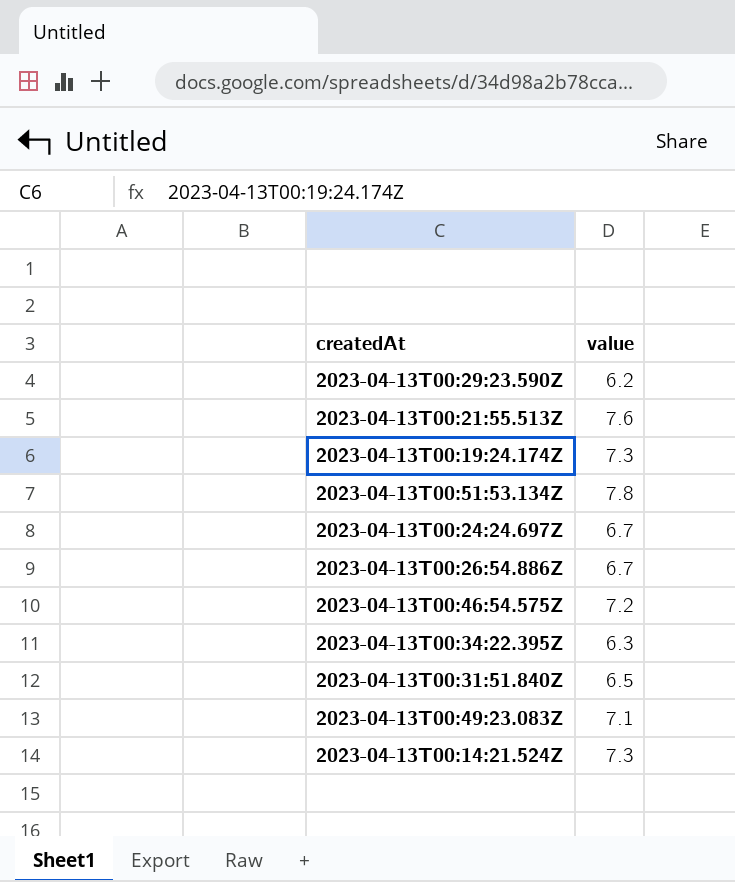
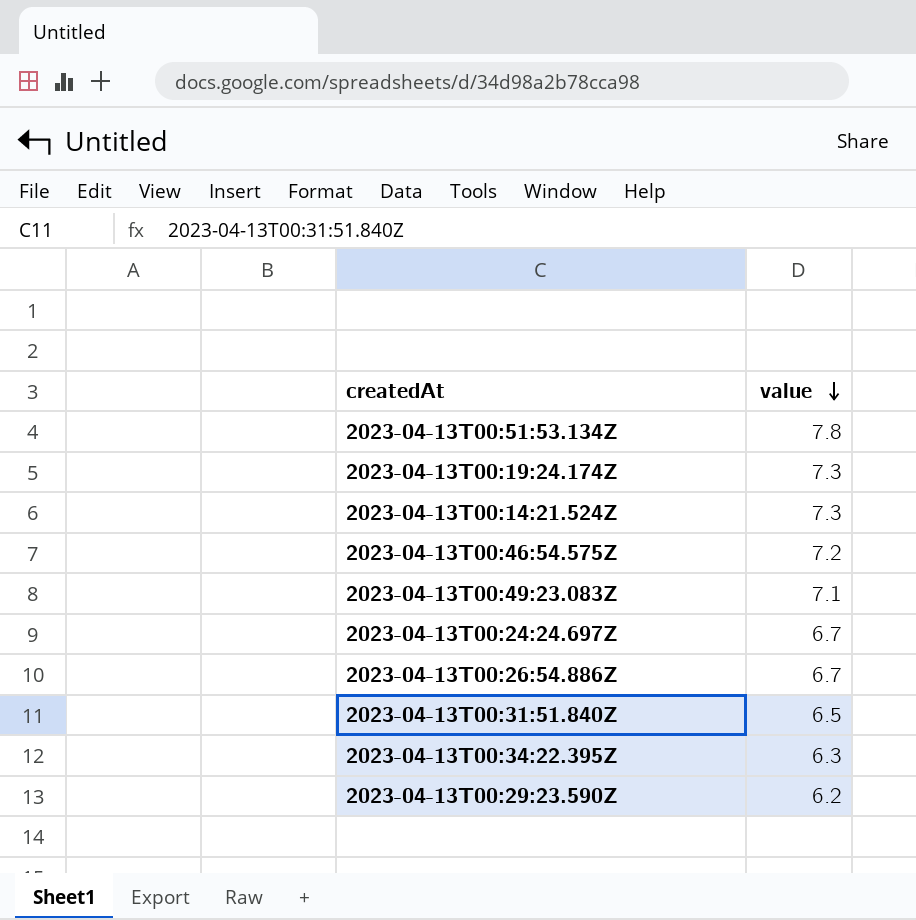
row order: none -> value descending
row 2023-04-13T00:21:55.513Z: 7.6 -> none

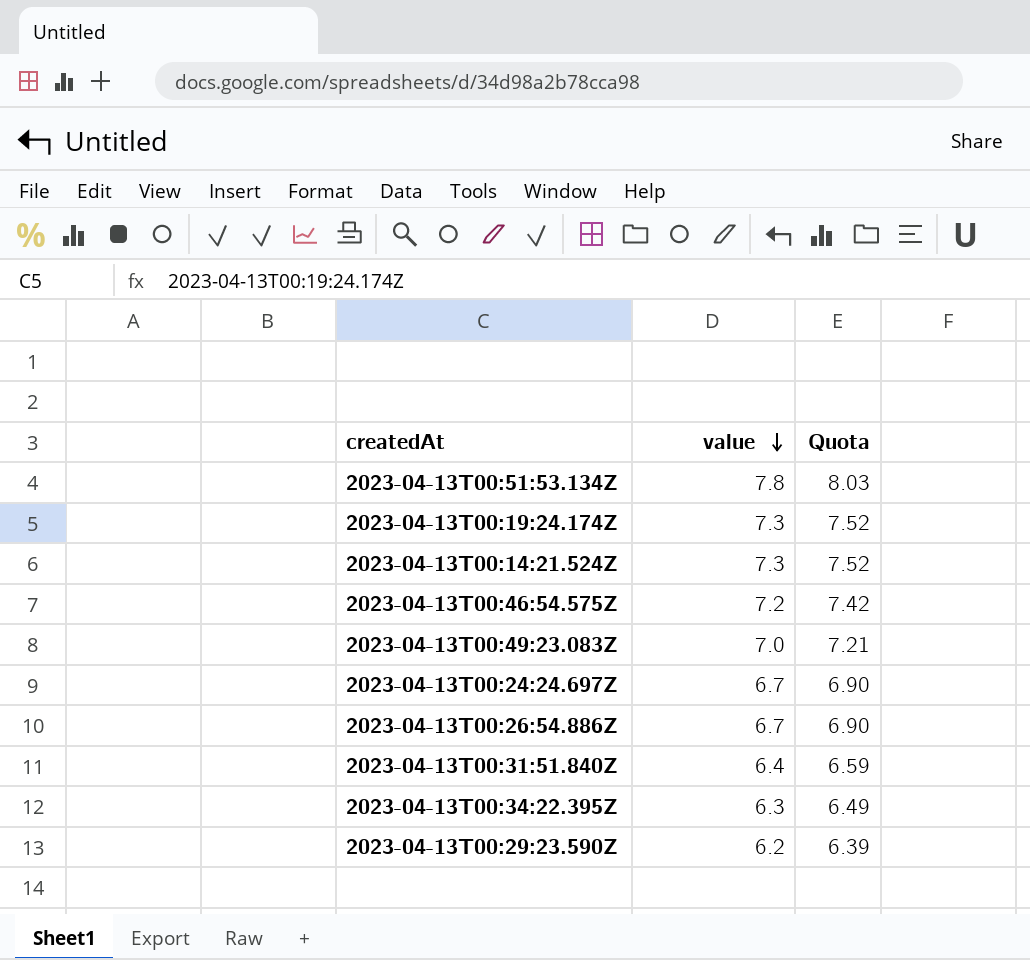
column Quota | formula: none -> [value] * 1.03
2023-04-13T00:49:23.083Z | value: 7.1 -> 7.0
2023-04-13T00:31:51.840Z | value: 6.5 -> 6.4

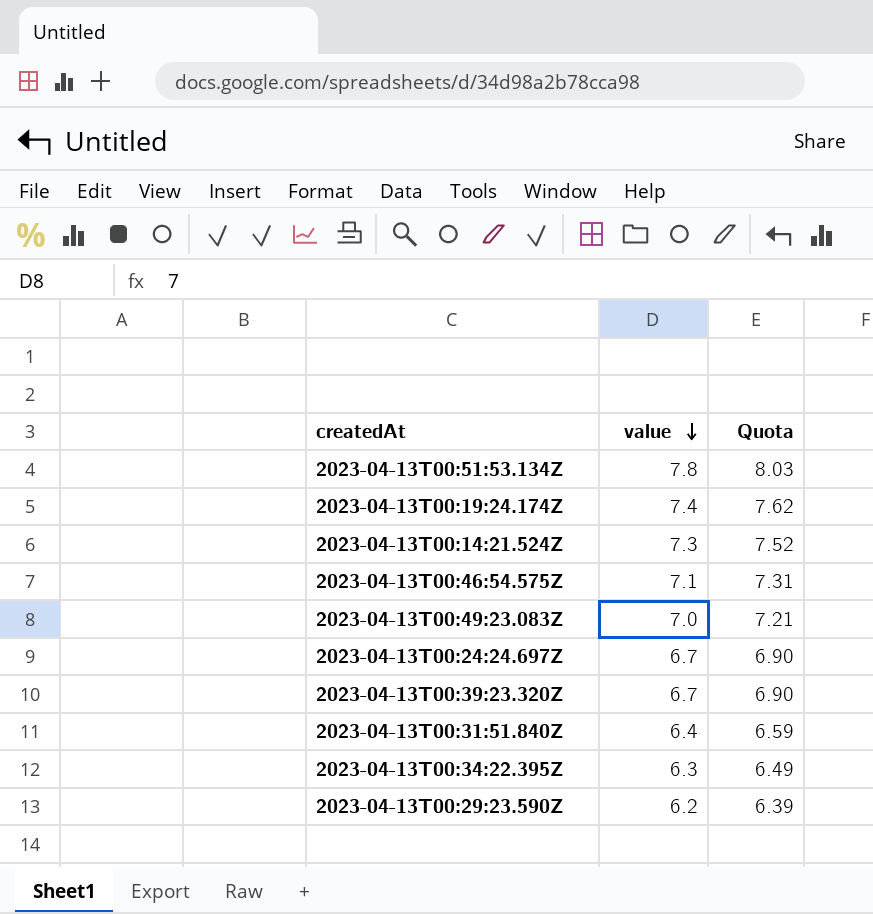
row 2023-04-13T00:26:54.886Z: 6.7 | 6.90 -> none
2023-04-13T00:19:24.174Z | value: 7.3 -> 7.4
2023-04-13T00:19:24.174Z | Quota: 7.52 -> 7.62
2023-04-13T00:46:54.575Z | value: 7.2 -> 7.1
2023-04-13T00:46:54.575Z | Quota: 7.42 -> 7.31
row 2023-04-13T00:39:23.320Z: none -> 6.7 | 6.90

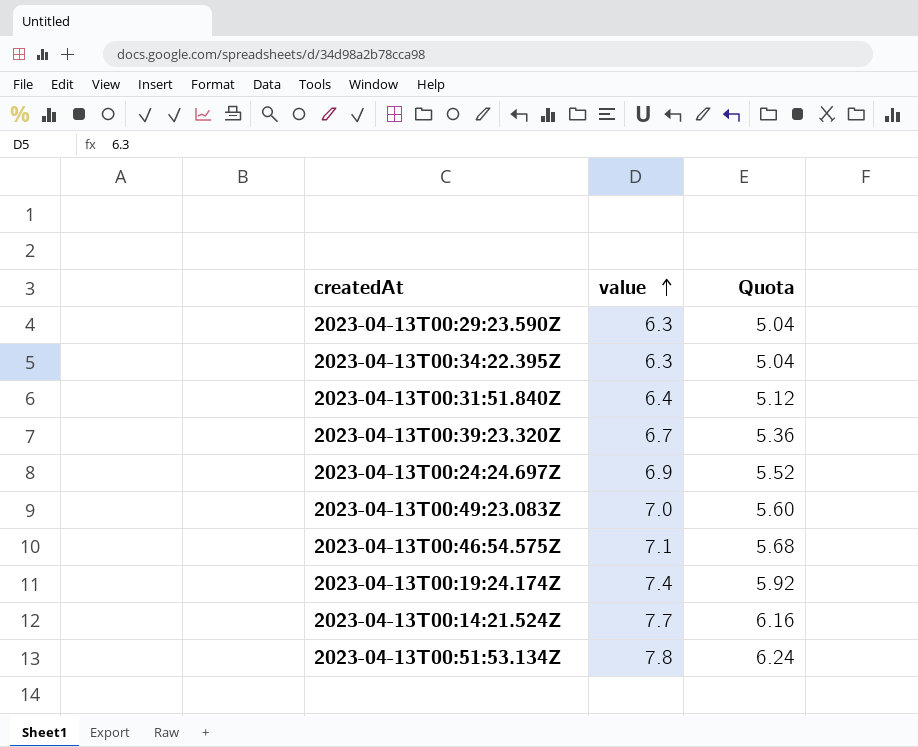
row order: value descending -> value ascending
column Quota | formula: [value] * 1.03 -> [value] * 0.8
2023-04-13T00:29:23.590Z | value: 6.2 -> 6.3
2023-04-13T00:24:24.697Z | value: 6.7 -> 6.9
2023-04-13T00:14:21.524Z | value: 7.3 -> 7.7

